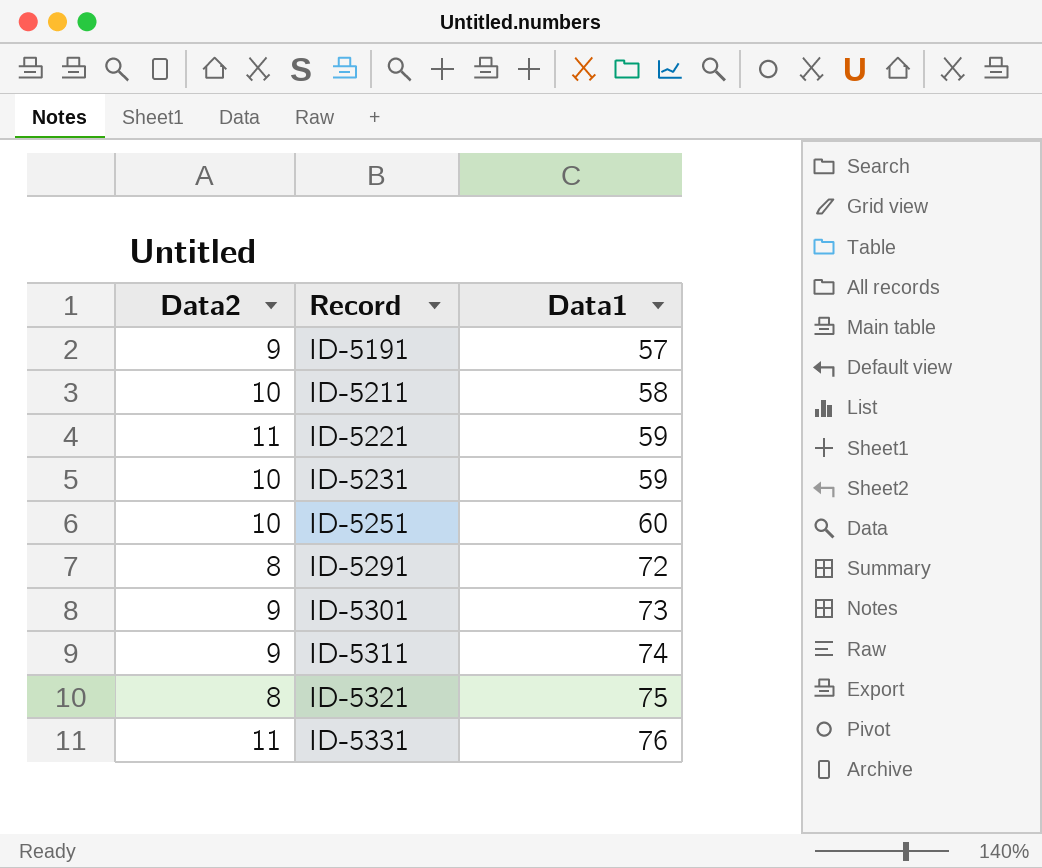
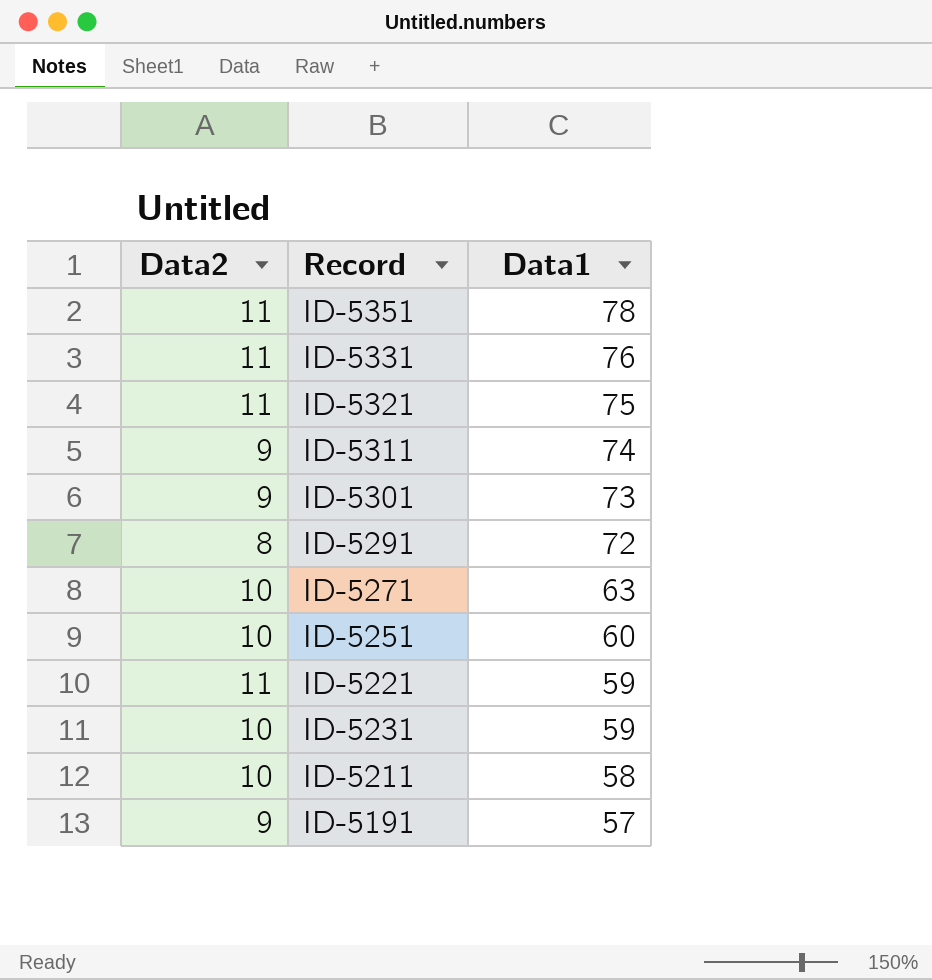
row order: Record ascending -> Data1 descending
row ID-5351: none -> 11 | 78
ID-5321 | Data2: 8 -> 11
row ID-5271: none -> 10 | 63

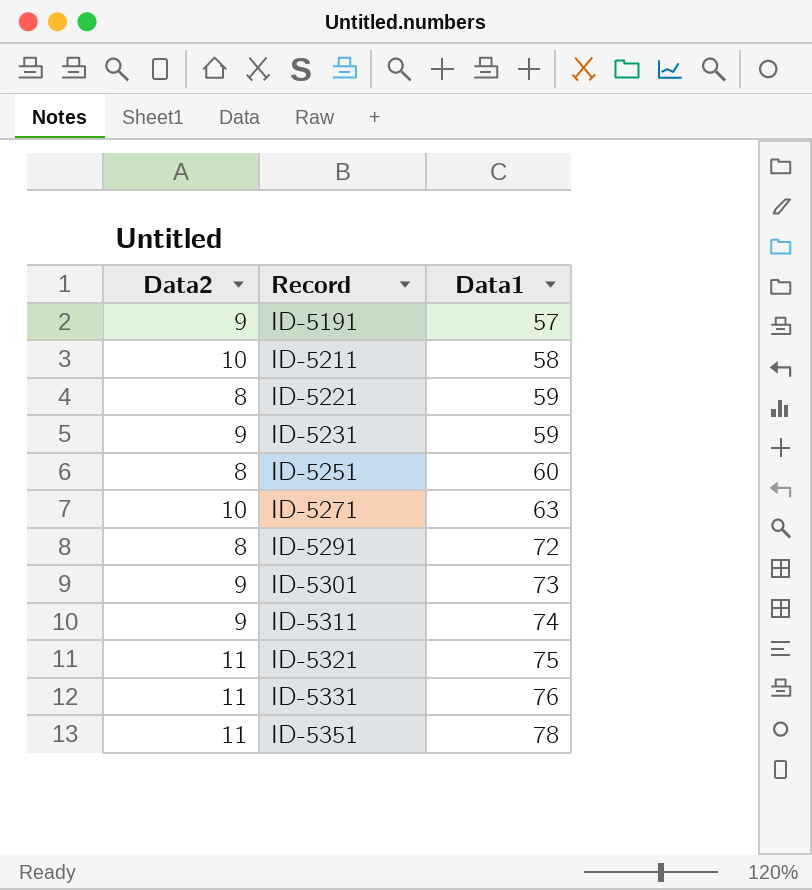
row order: Data1 descending -> Record ascending
ID-5221 | Data2: 11 -> 8
ID-5231 | Data2: 10 -> 9
ID-5251 | Data2: 10 -> 8

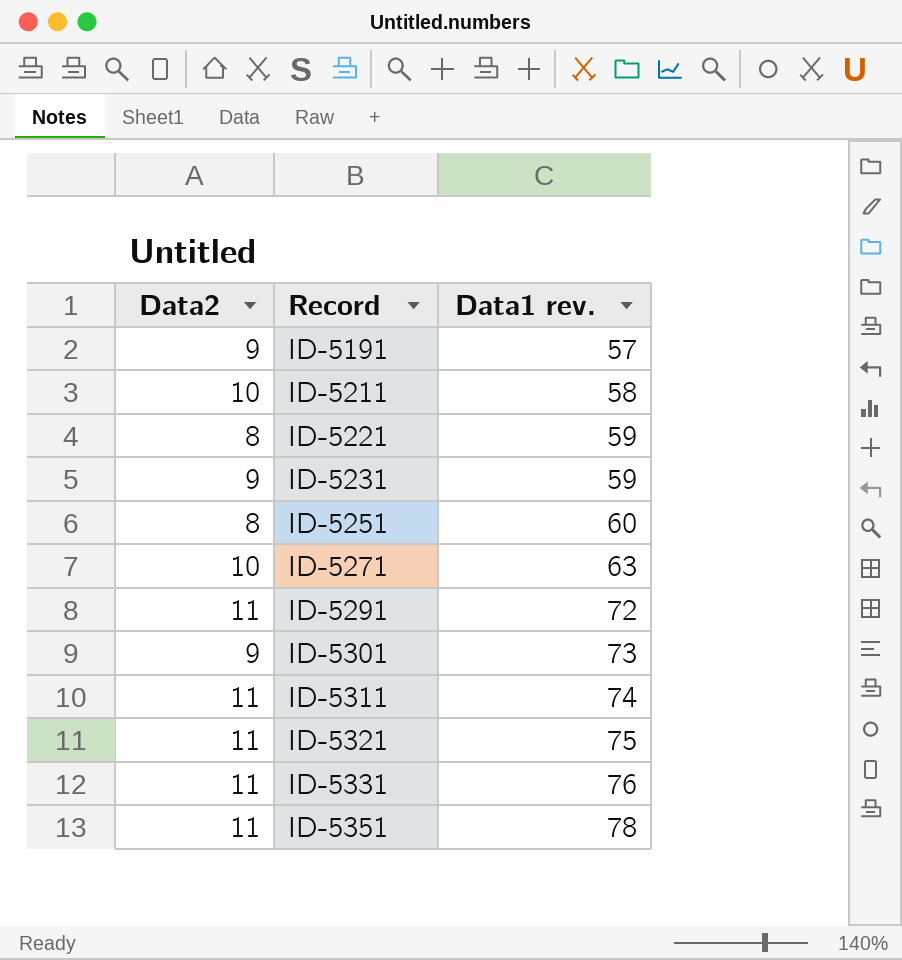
column name: Data1 -> Data1 rev.
ID-5291 | Data2: 8 -> 11
ID-5311 | Data2: 9 -> 11

